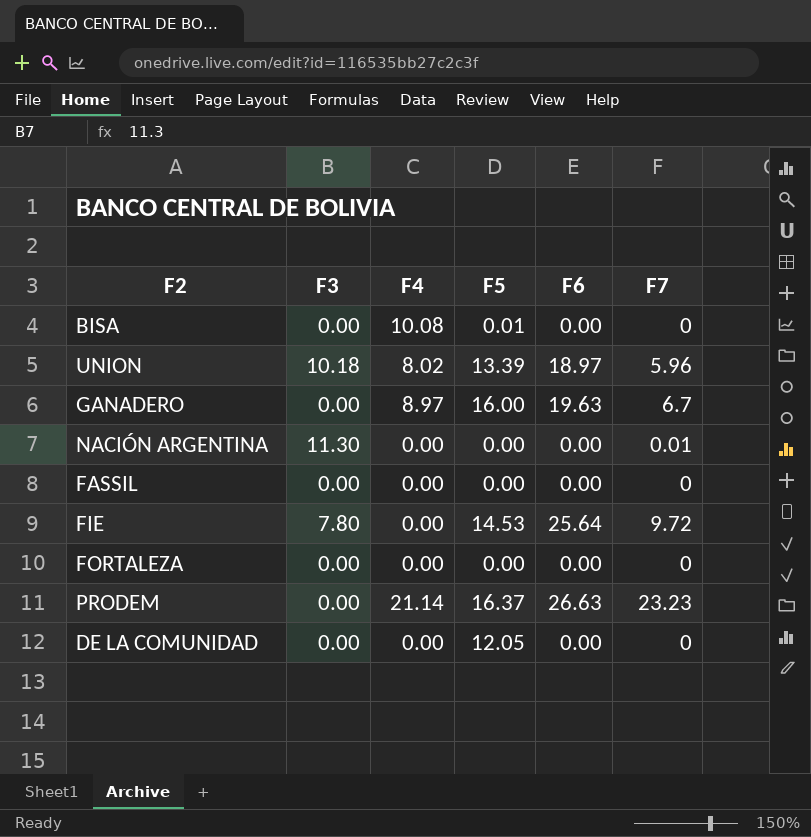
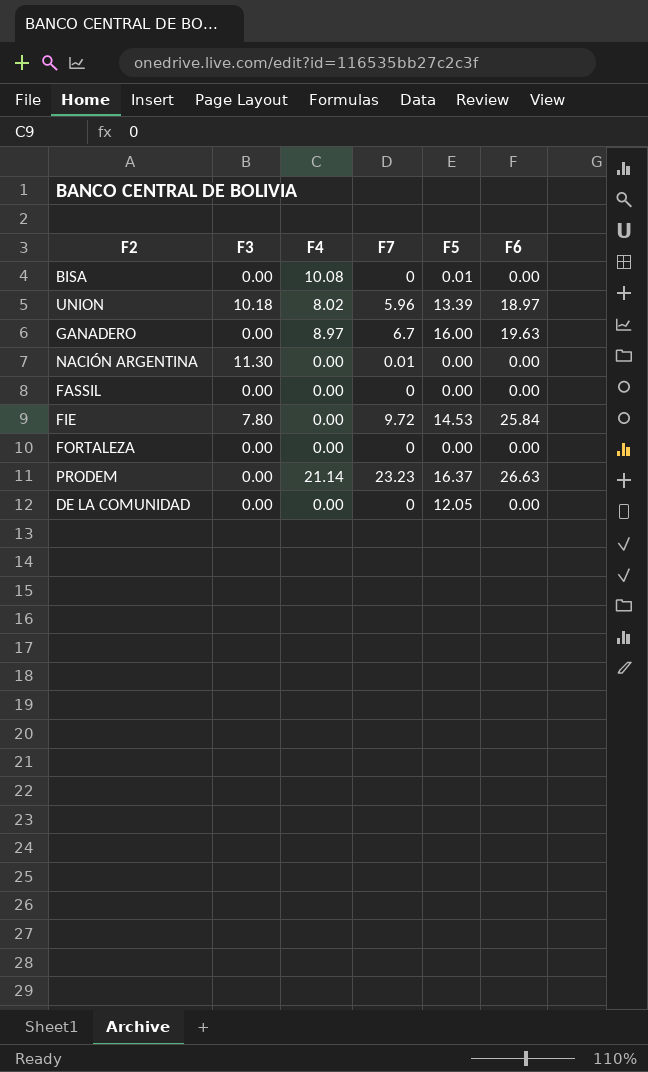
column F7 | position: 6 -> 4
FIE | F6: 25.64 -> 25.84

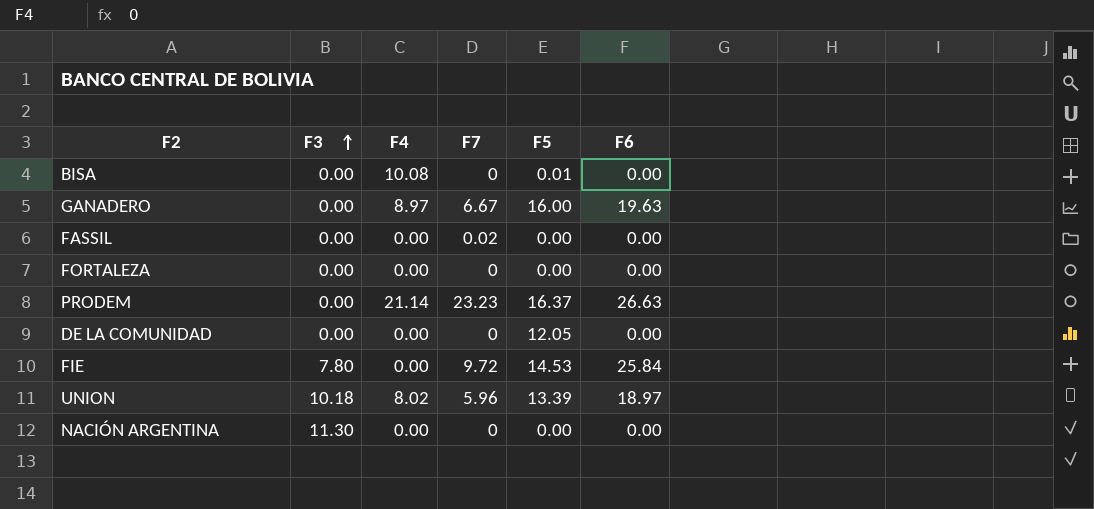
row order: none -> F3 ascending
GANADERO | F7: 6.7 -> 6.67
FASSIL | F7: 0 -> 0.02
NACIÓN ARGENTINA | F7: 0.01 -> 0

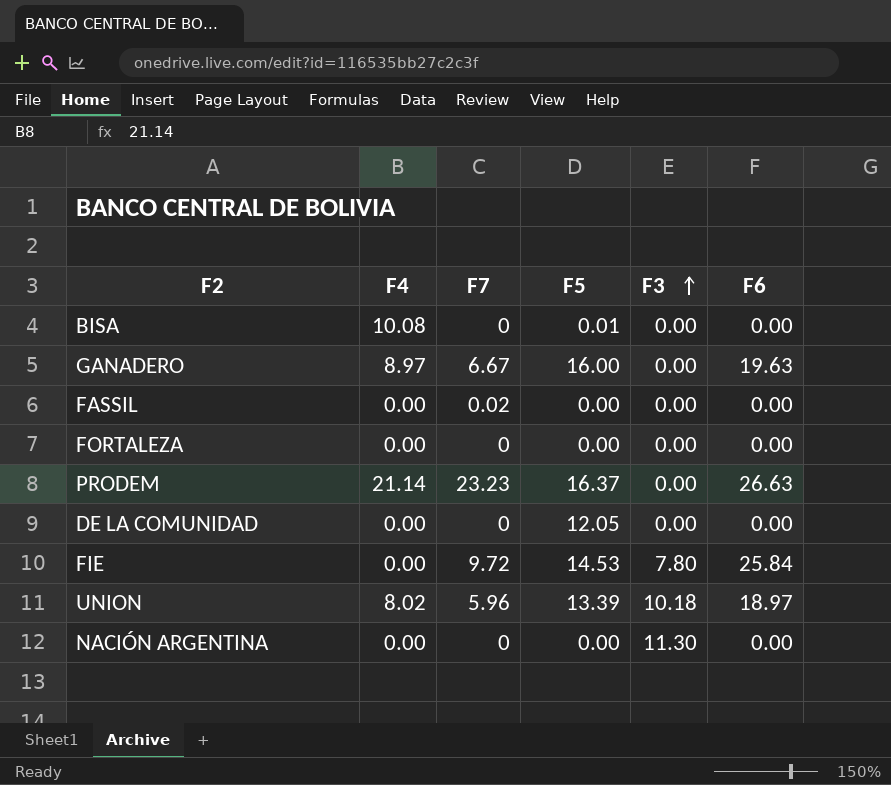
column F3 | position: 2 -> 5

